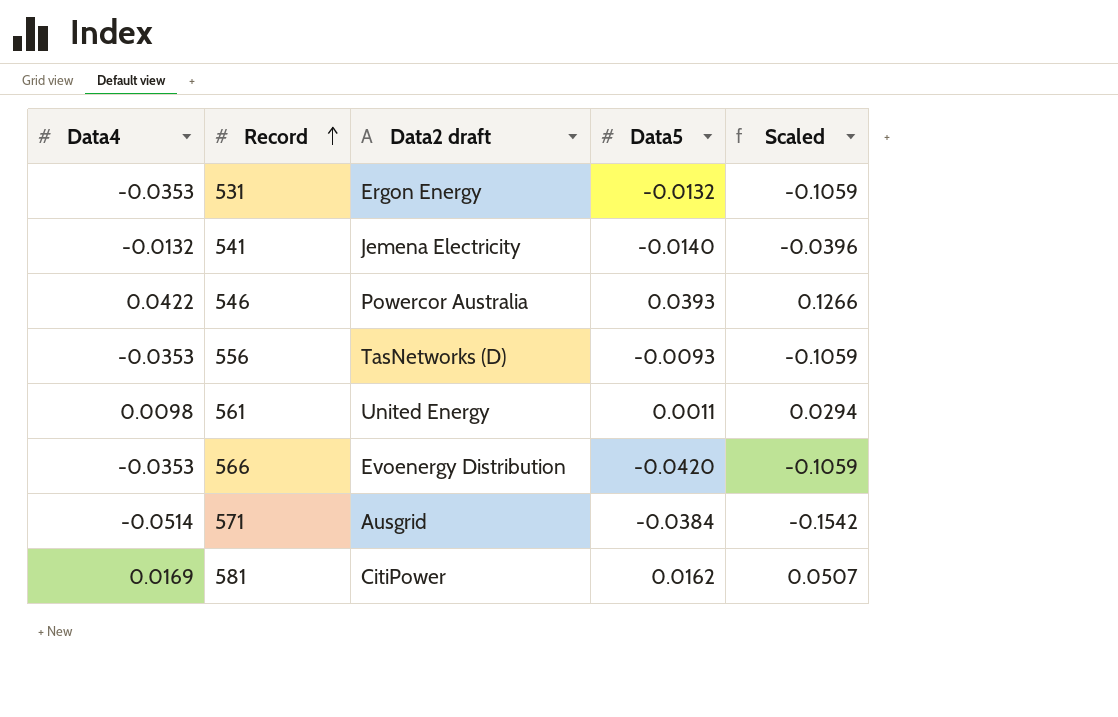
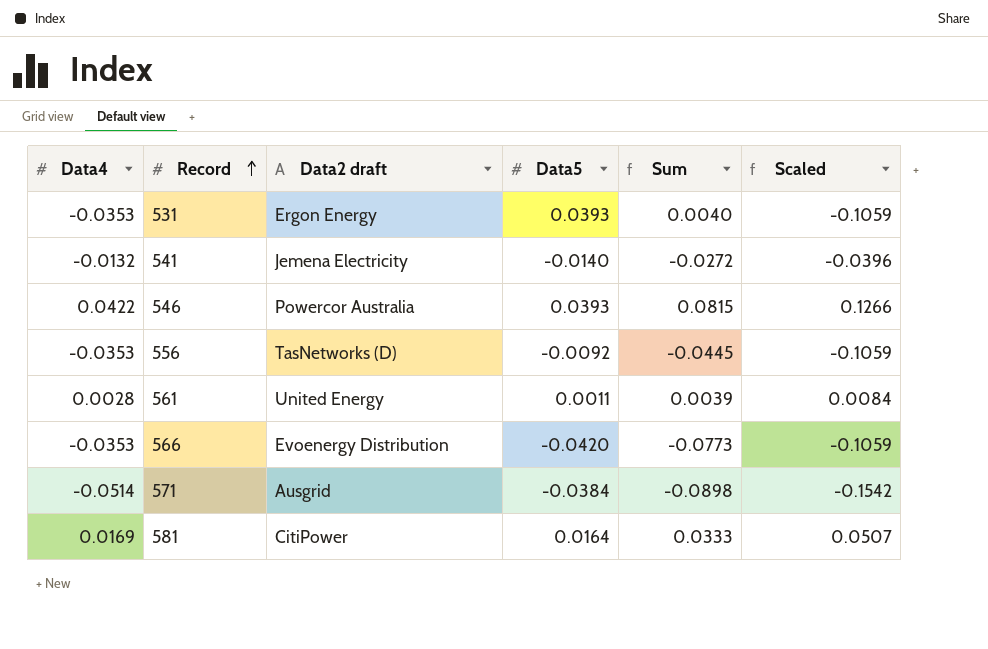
column Sum | formula: none -> [Data4] + [Data5]
531 | Data5: -0.0132 -> 0.0393
556 | Data5: -0.0093 -> -0.0092
561 | Data4: 0.0098 -> 0.0028
561 | Scaled: 0.0294 -> 0.0084
581 | Data5: 0.0162 -> 0.0164

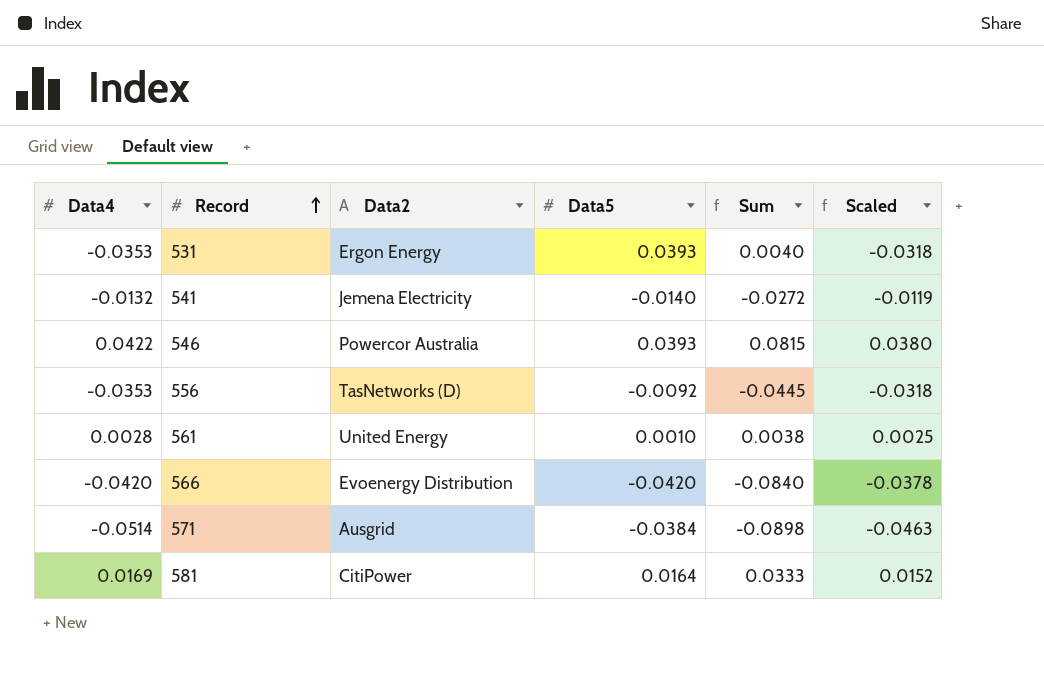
column name: Data2 draft -> Data2
column Scaled | formula: [Data4] * 3 -> [Data4] * 0.9
561 | Data5: 0.0011 -> 0.0010
561 | Sum: 0.0039 -> 0.0038
566 | Data4: -0.0353 -> -0.0420
566 | Sum: -0.0773 -> -0.0840

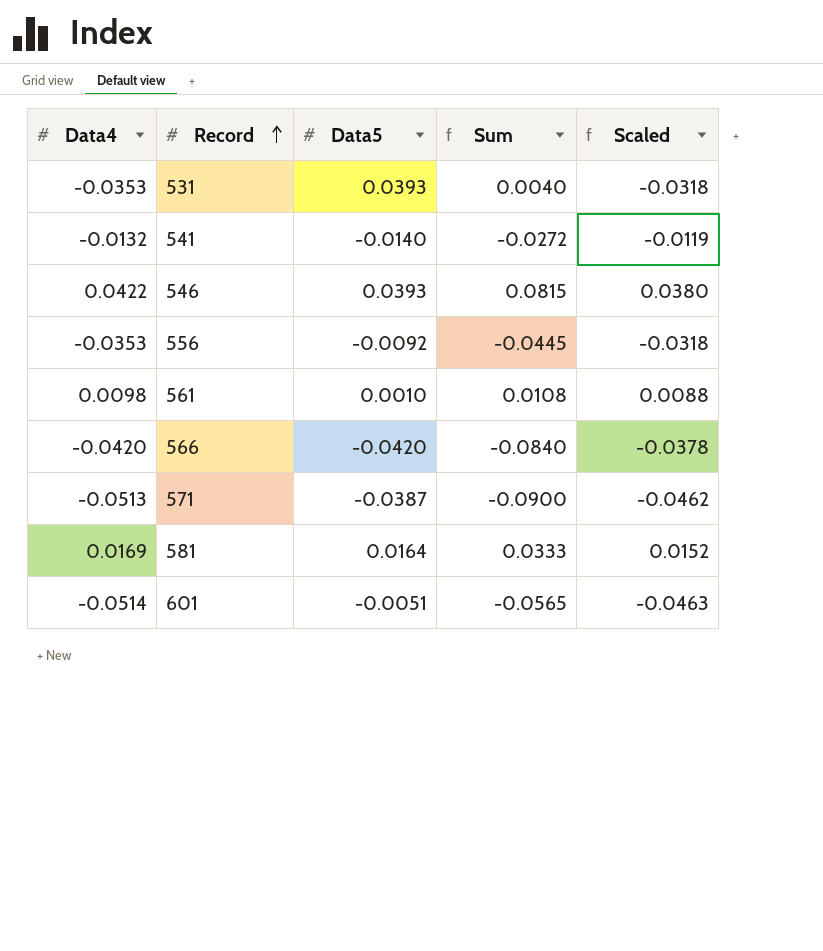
column Data2 | position: 3 -> none
561 | Data4: 0.0028 -> 0.0098
561 | Sum: 0.0038 -> 0.0108
561 | Scaled: 0.0025 -> 0.0088
571 | Data4: -0.0514 -> -0.0513
571 | Data5: -0.0384 -> -0.0387
571 | Sum: -0.0898 -> -0.0900
571 | Scaled: -0.0463 -> -0.0462
row 601: none -> -0.0514 | -0.0051 | -0.0565 | -0.0463

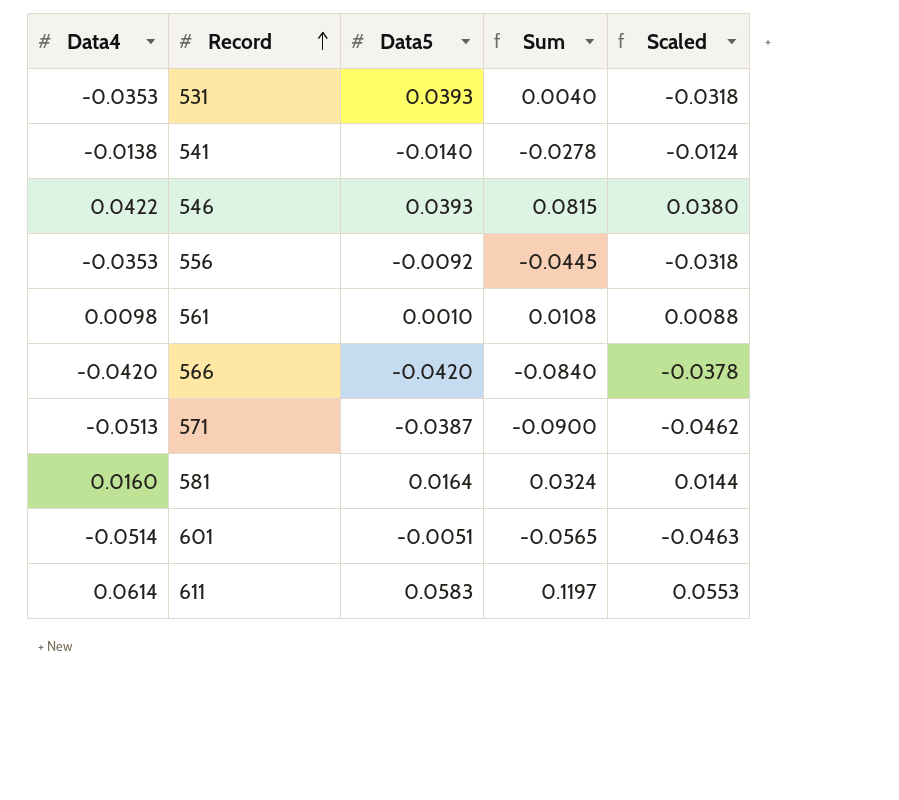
541 | Data4: -0.0132 -> -0.0138
541 | Sum: -0.0272 -> -0.0278
541 | Scaled: -0.0119 -> -0.0124
581 | Data4: 0.0169 -> 0.0160
581 | Sum: 0.0333 -> 0.0324
581 | Scaled: 0.0152 -> 0.0144
row 611: none -> 0.0614 | 0.0583 | 0.1197 | 0.0553

